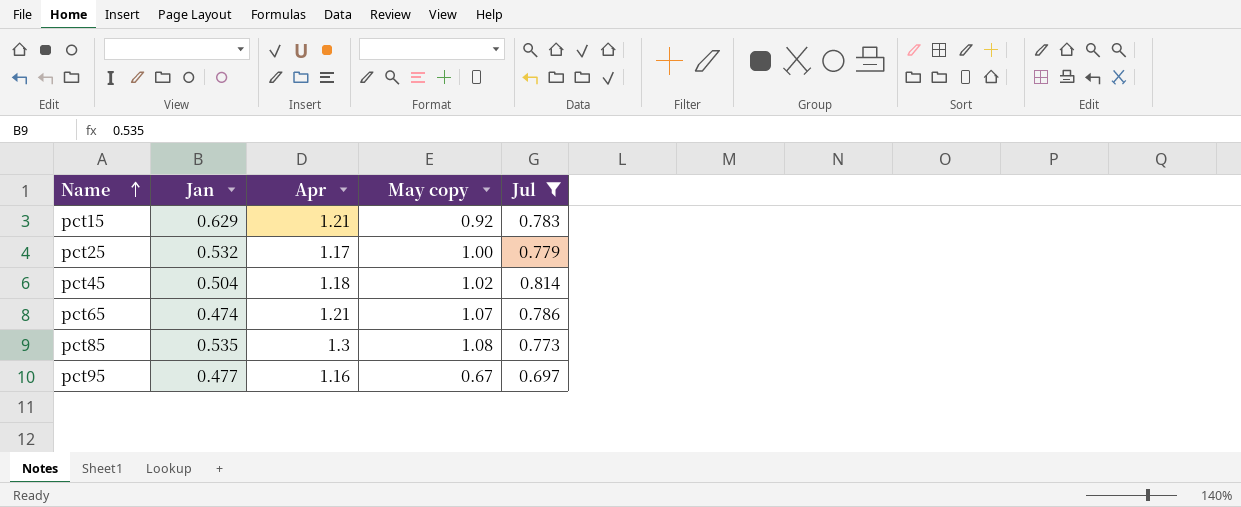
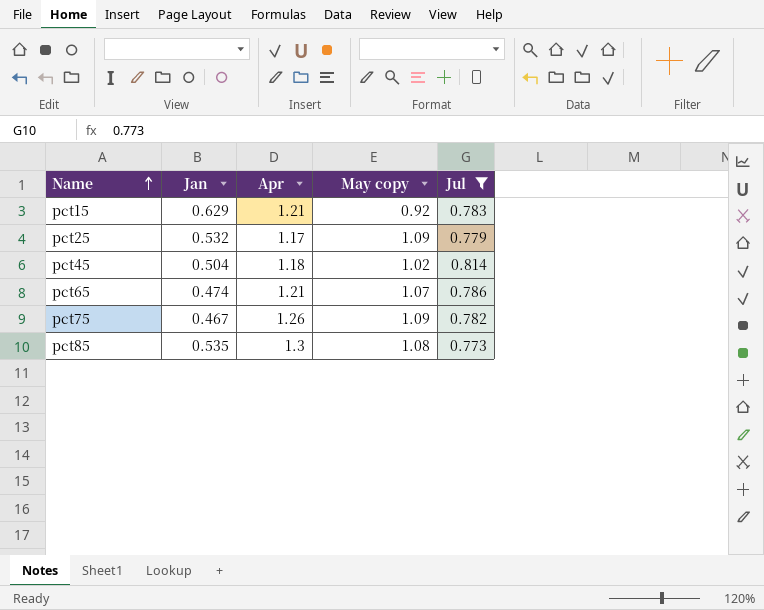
row pct95: 0.477 | 1.16 | 0.67 | 0.697 -> none
pct25 | May copy: 1.00 -> 1.09
row pct75: none -> 0.467 | 1.26 | 1.09 | 0.782

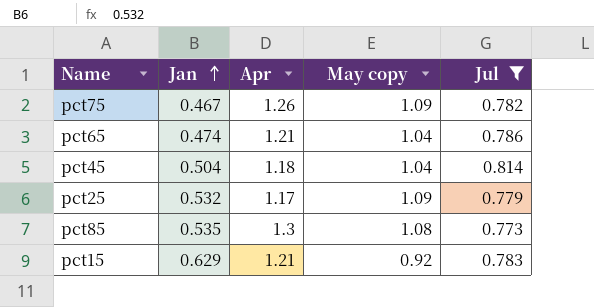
row order: Name ascending -> Jan ascending
pct65 | May copy: 1.07 -> 1.04
pct45 | May copy: 1.02 -> 1.04

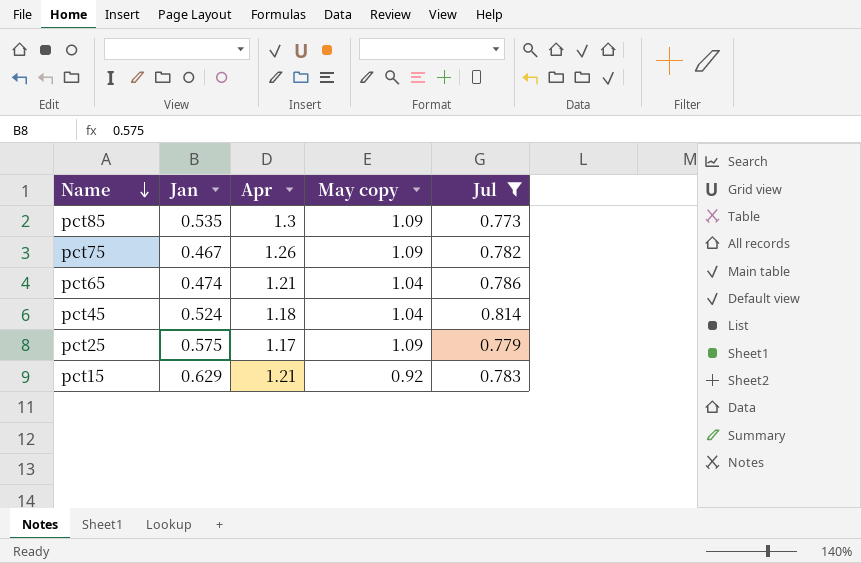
row order: Jan ascending -> Name descending
pct85 | May copy: 1.08 -> 1.09
pct45 | Jan: 0.504 -> 0.524
pct25 | Jan: 0.532 -> 0.575

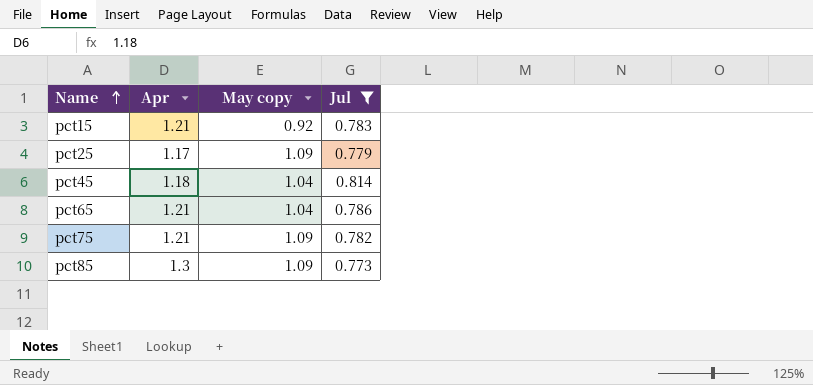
row order: Name descending -> Name ascending
column Jan | position: 2 -> none
pct75 | Apr: 1.26 -> 1.21

